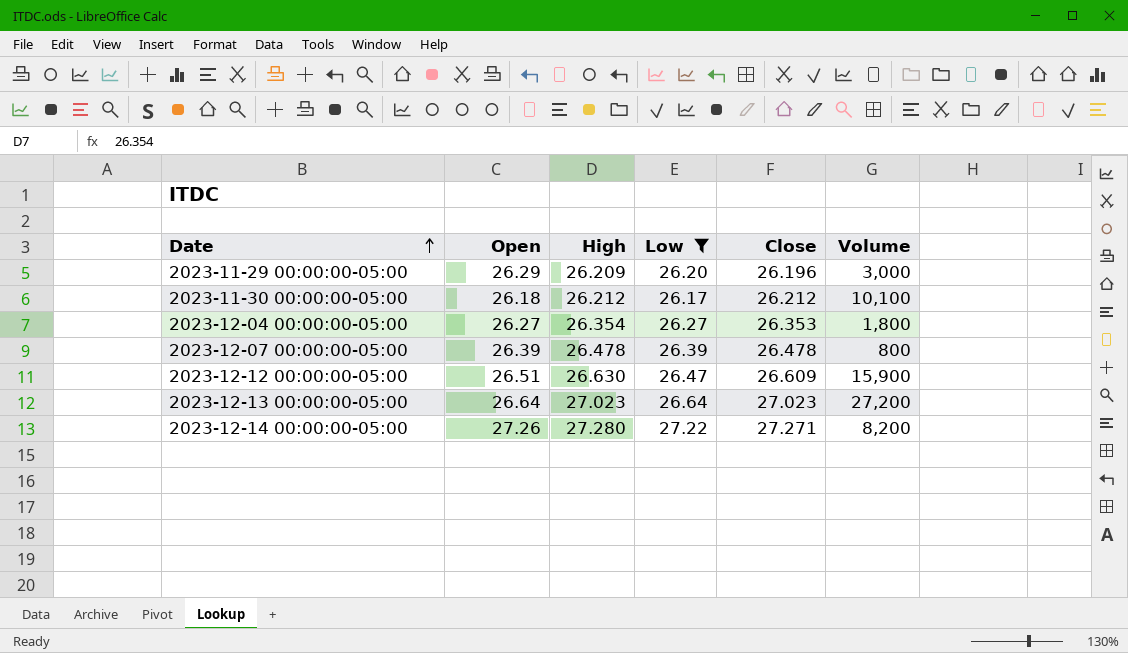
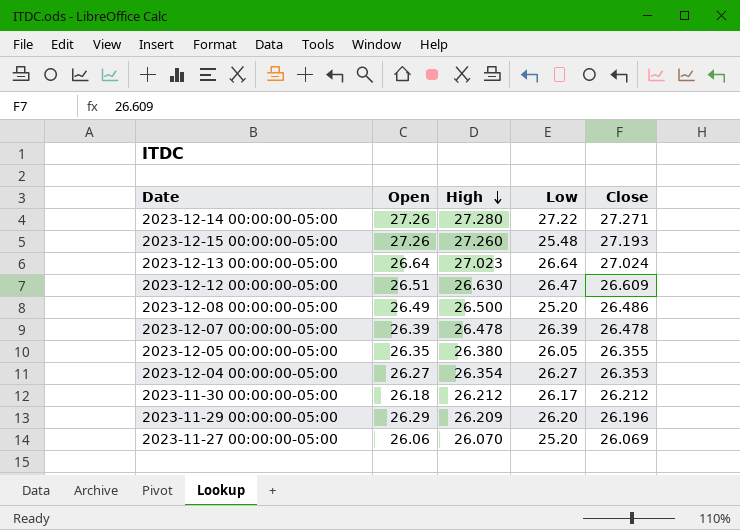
filter: Low >= 26.17 -> none
row order: Date ascending -> High descending
column Volume | position: 6 -> none
2023-12-13 00:00:00-05:00 | Close: 27.023 -> 27.024

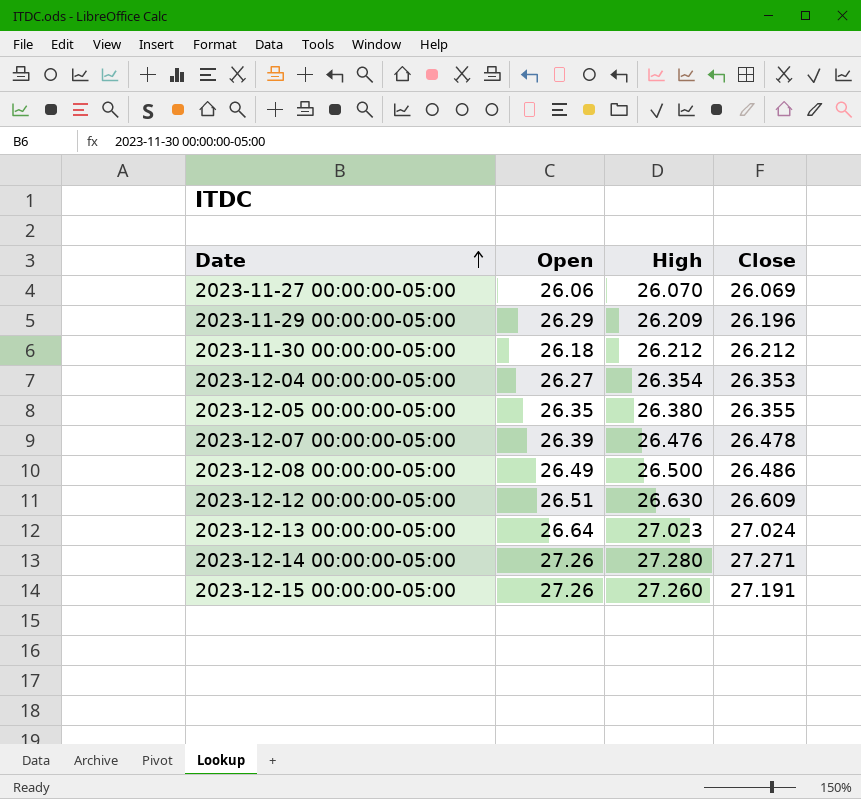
row order: High descending -> Date ascending
column Low | position: 4 -> none
2023-12-07 00:00:00-05:00 | High: 26.478 -> 26.476
2023-12-15 00:00:00-05:00 | Close: 27.193 -> 27.191

